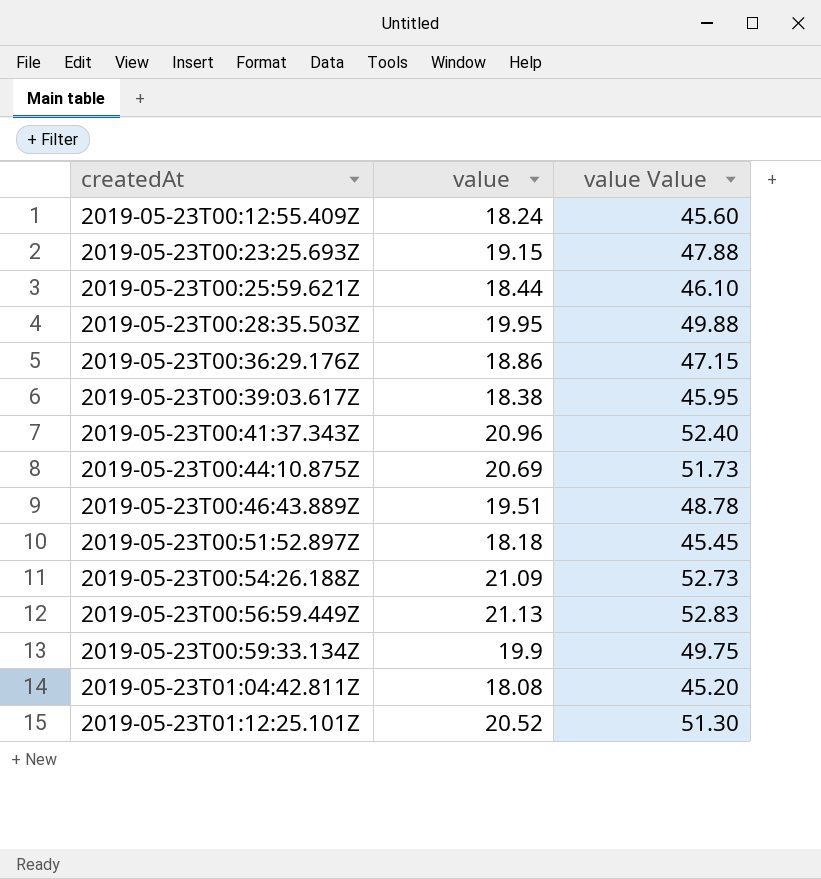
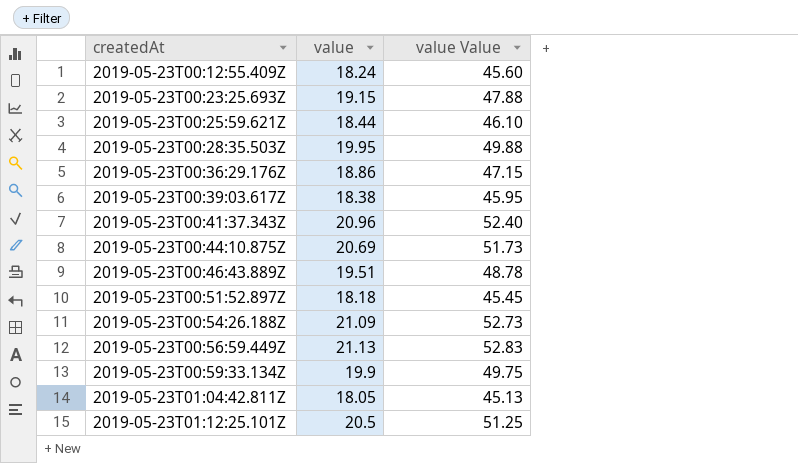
2019-05-23T01:04:42.811Z | value: 18.08 -> 18.05
2019-05-23T01:04:42.811Z | value Value: 45.20 -> 45.13
2019-05-23T01:12:25.101Z | value: 20.52 -> 20.5
2019-05-23T01:12:25.101Z | value Value: 51.30 -> 51.25

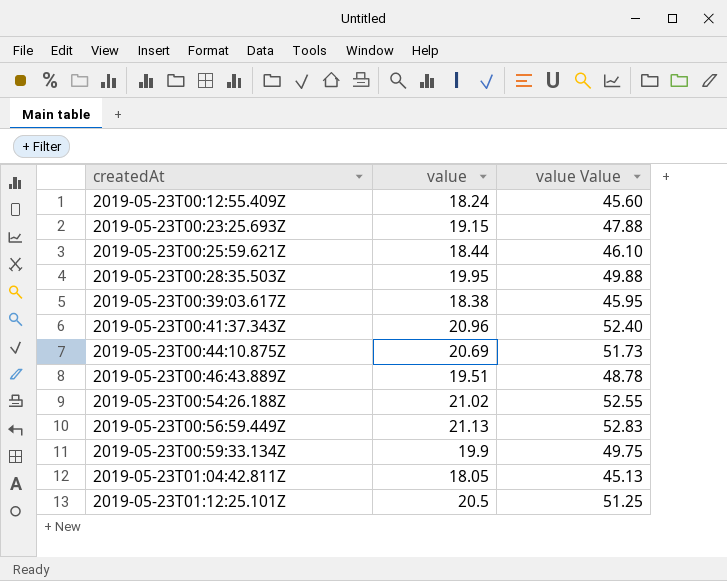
row 2019-05-23T00:36:29.176Z: 18.86 | 47.15 -> none
row 2019-05-23T00:51:52.897Z: 18.18 | 45.45 -> none
2019-05-23T00:54:26.188Z | value: 21.09 -> 21.02
2019-05-23T00:54:26.188Z | value Value: 52.73 -> 52.55

